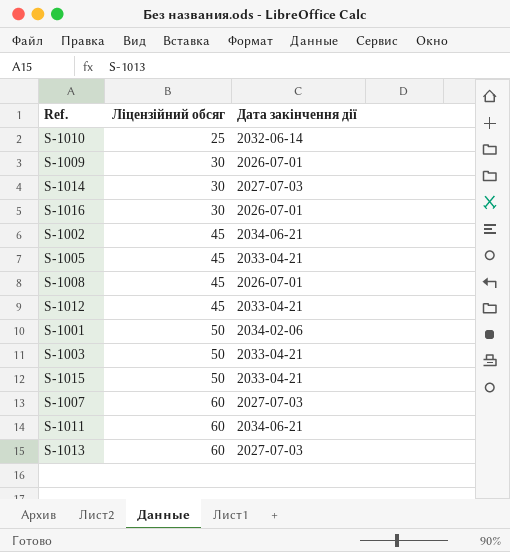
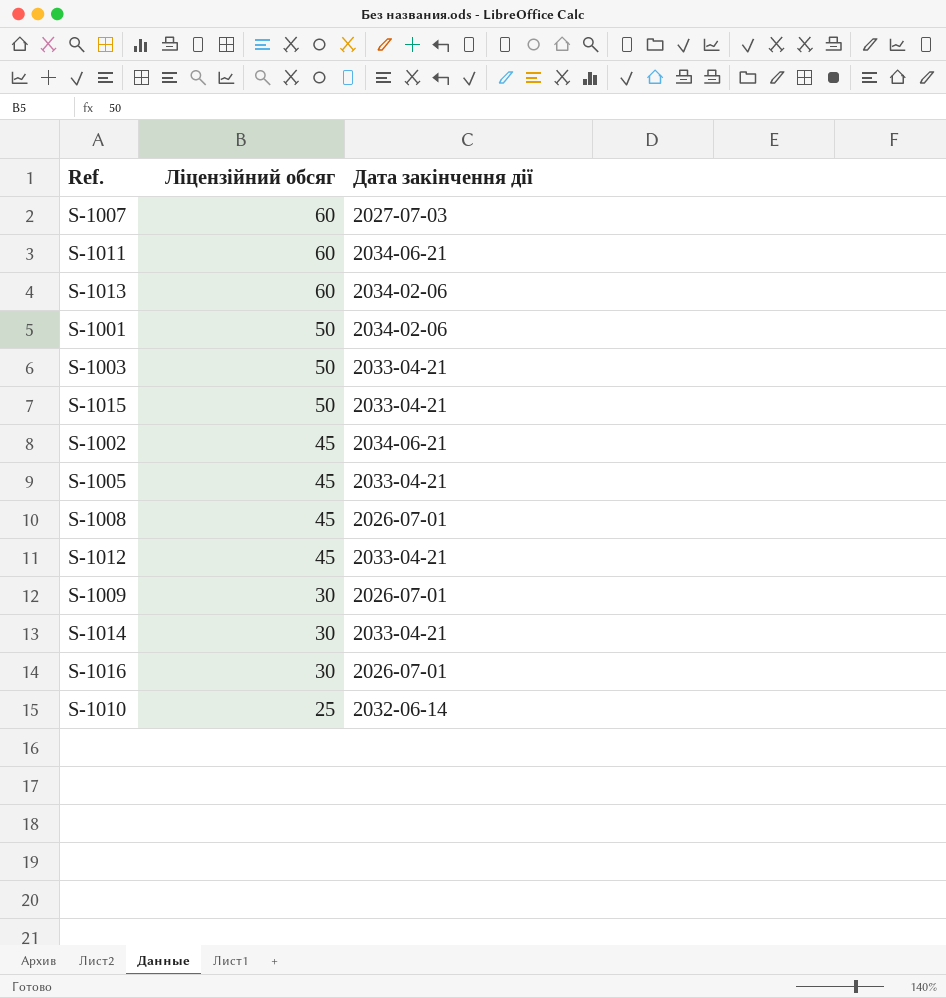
row order: Ліцензійний обсяг ascending -> Ліцензійний обсяг descending
S-1013 | Дата закінчення дії: 2027-07-03 -> 2034-02-06
S-1014 | Дата закінчення дії: 2027-07-03 -> 2033-04-21

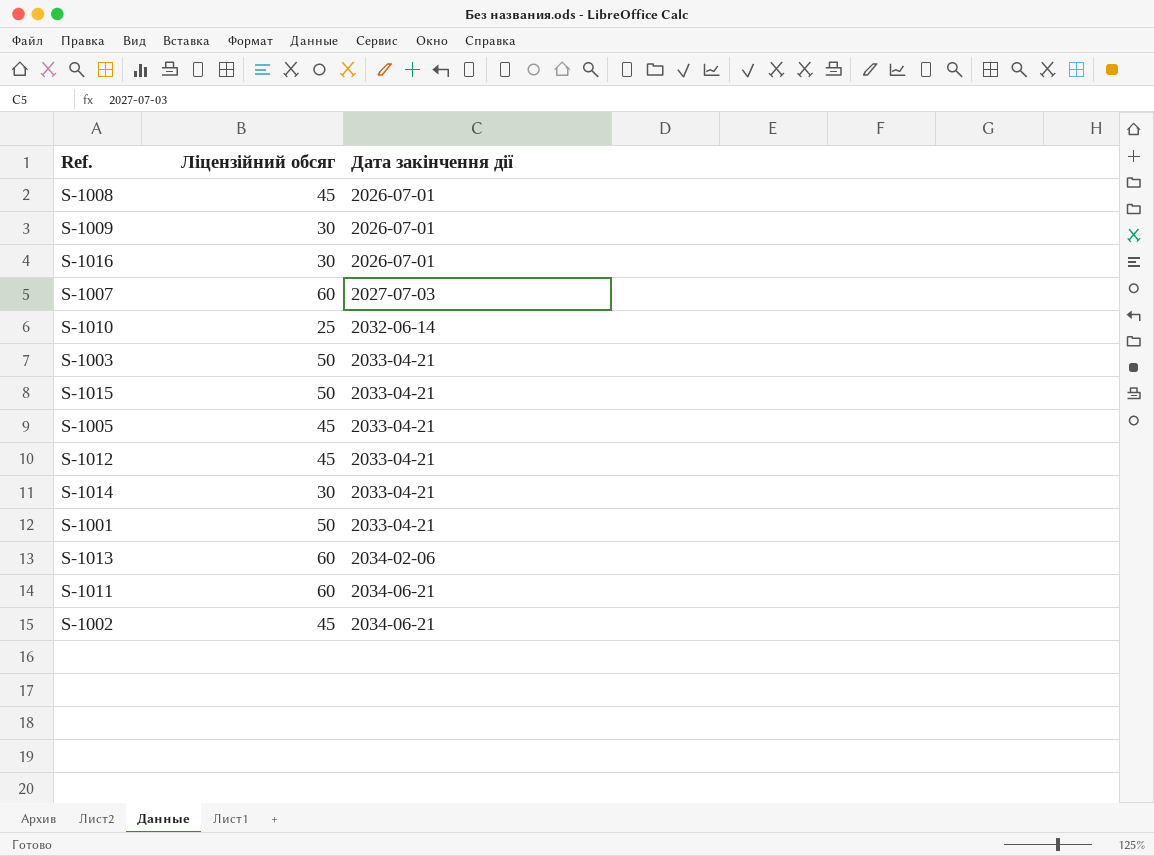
row order: Ліцензійний обсяг descending -> Дата закінчення дії ascending
S-1001 | Дата закінчення дії: 2034-02-06 -> 2033-04-21

